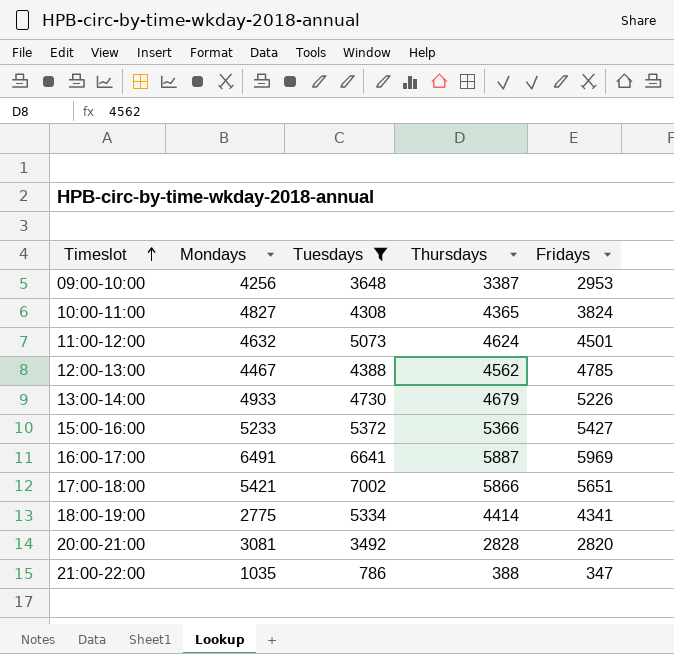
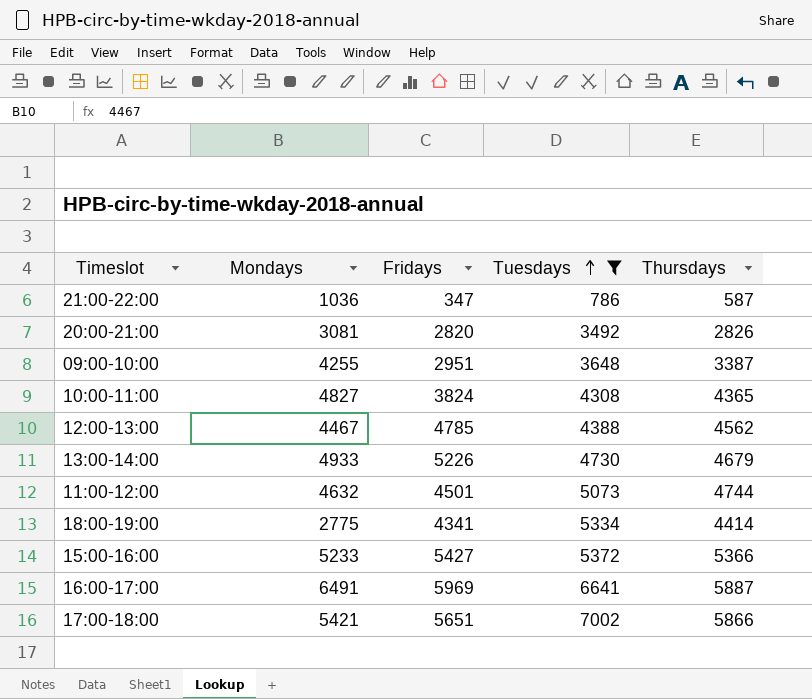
row order: Timeslot ascending -> Tuesdays ascending
column Fridays | position: 5 -> 3
21:00-22:00 | Mondays: 1035 -> 1036
21:00-22:00 | Thursdays: 388 -> 587
20:00-21:00 | Thursdays: 2828 -> 2826
09:00-10:00 | Mondays: 4256 -> 4255
09:00-10:00 | Fridays: 2953 -> 2951
11:00-12:00 | Thursdays: 4624 -> 4744

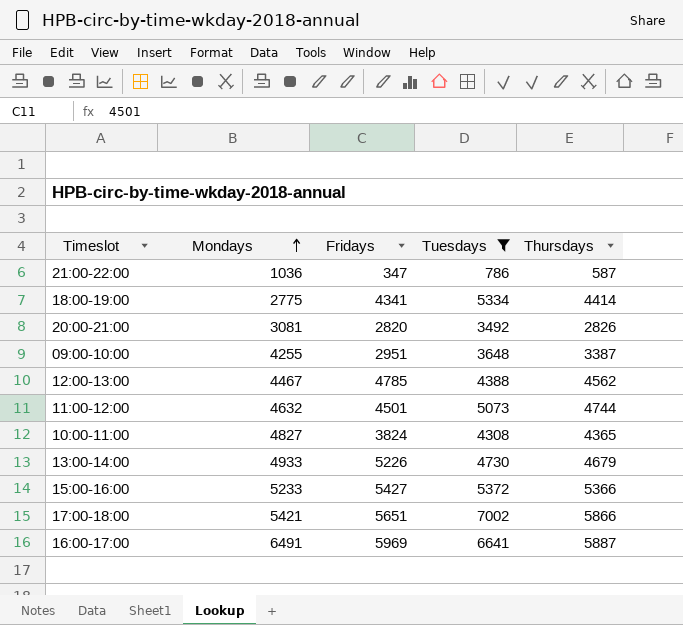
row order: Tuesdays ascending -> Mondays ascending

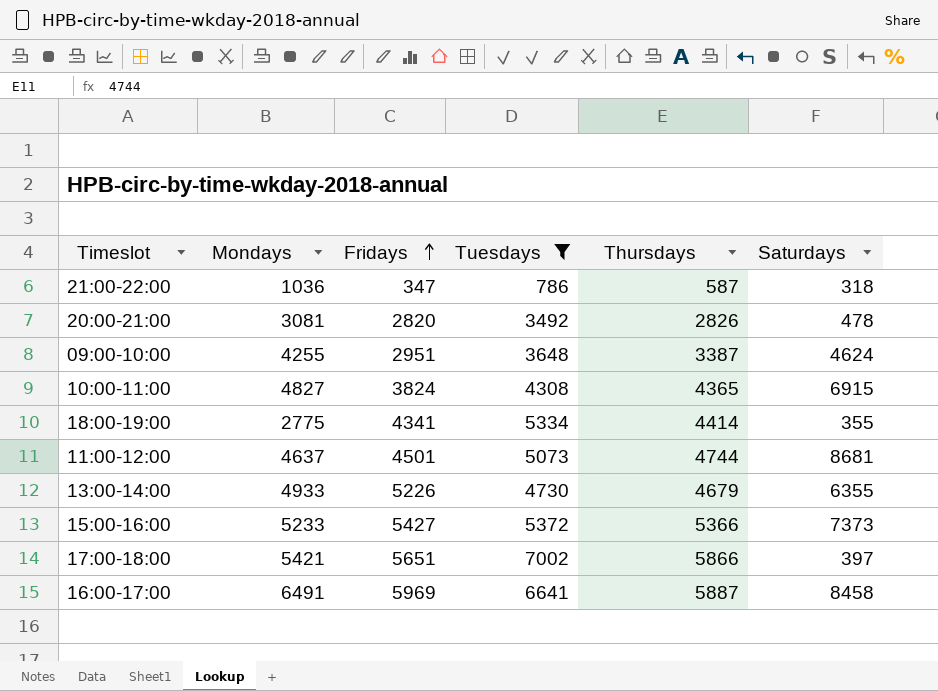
row order: Mondays ascending -> Fridays ascending
column Saturdays | position: none -> 6
row 12:00-13:00: 4467 | 4785 | 4388 | 4562 -> none
11:00-12:00 | Mondays: 4632 -> 4637

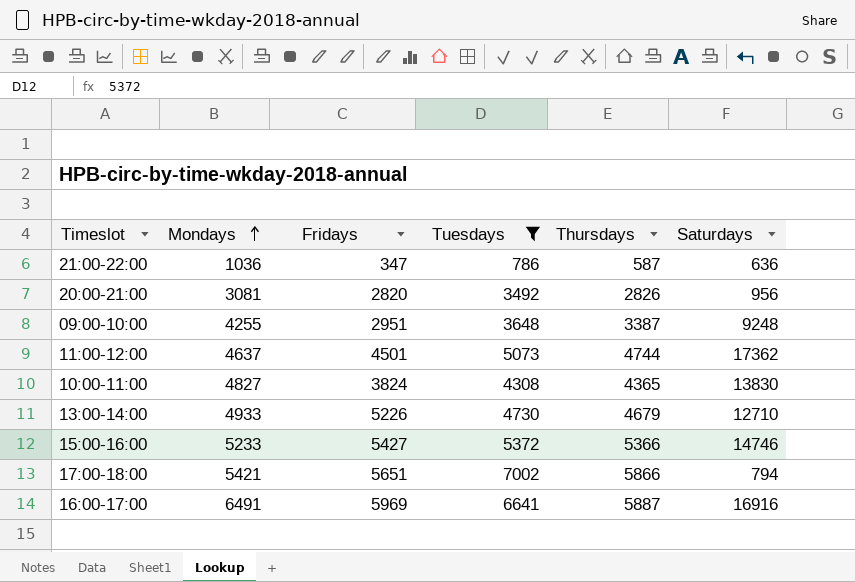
row order: Fridays ascending -> Mondays ascending
row 18:00-19:00: 2775 | 4341 | 5334 | 4414 | 355 -> none
21:00-22:00 | Saturdays: 318 -> 636
20:00-21:00 | Saturdays: 478 -> 956
09:00-10:00 | Saturdays: 4624 -> 9248
11:00-12:00 | Saturdays: 8681 -> 17362
10:00-11:00 | Saturdays: 6915 -> 13830
13:00-14:00 | Saturdays: 6355 -> 12710
15:00-16:00 | Saturdays: 7373 -> 14746
17:00-18:00 | Saturdays: 397 -> 794
16:00-17:00 | Saturdays: 8458 -> 16916

